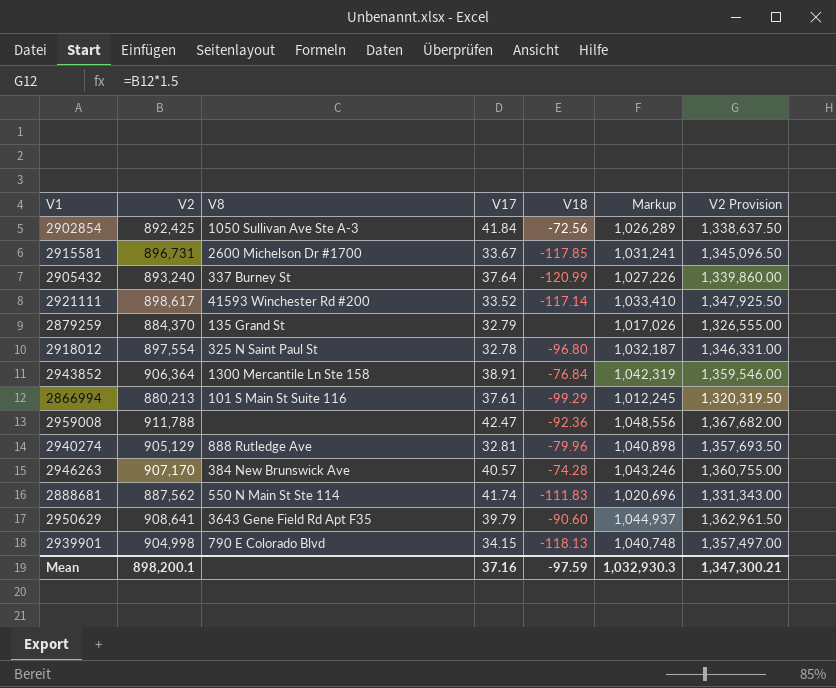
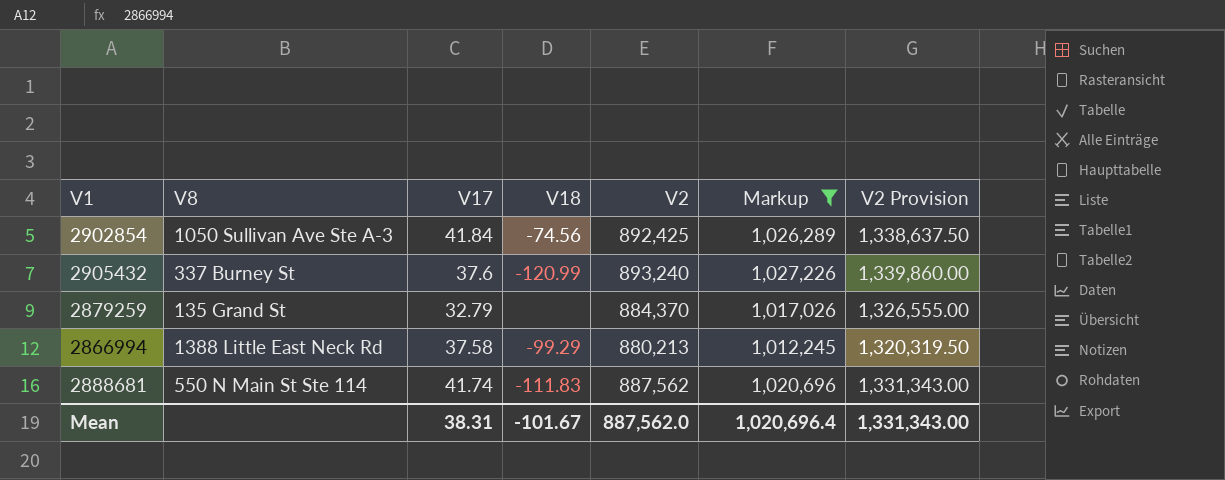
filter: none -> Markup <= 1,027,226
column V2 | position: 2 -> 5
2902854 | V18: -72.56 -> -74.56
2905432 | V17: 37.64 -> 37.6
2866994 | V8: 101 S Main St Suite 116 -> 1388 Little East Neck Rd
2866994 | V17: 37.61 -> 37.58
Mean | V17: 37.16 -> 38.31
Mean | V18: -97.59 -> -101.67
Mean | V2: 898,200.1 -> 887,562.0
Mean | Markup: 1,032,930.3 -> 1,020,696.4
Mean | V2 Provision: 1,347,300.21 -> 1,331,343.00

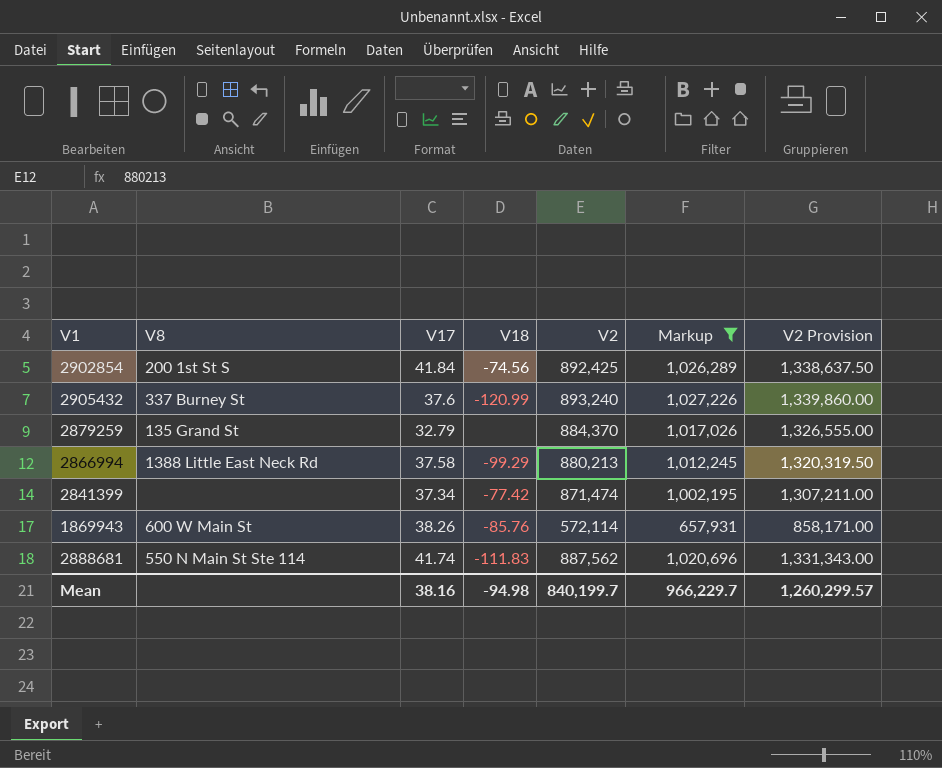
2902854 | V8: 1050 Sullivan Ave Ste A-3 -> 200 1st St S
row 2841399: none -> none | 37.34 | -77.42 | 871,474 | 1,002,195 | 1,307,211.00
row 1869943: none -> 600 W Main St | 38.26 | -85.76 | 572,114 | 657,931 | 858,171.00
Mean | V17: 38.31 -> 38.16
Mean | V18: -101.67 -> -94.98
Mean | V2: 887,562.0 -> 840,199.7
Mean | Markup: 1,020,696.4 -> 966,229.7
Mean | V2 Provision: 1,331,343.00 -> 1,260,299.57

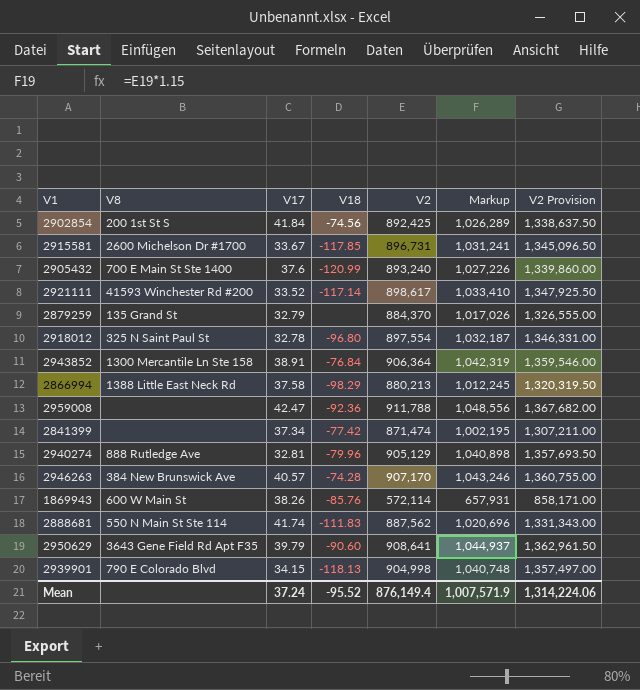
filter: Markup <= 1,027,226 -> none
2905432 | V8: 337 Burney St -> 700 E Main St Ste 1400
2866994 | V18: -99.29 -> -98.29
Mean | V17: 38.16 -> 37.24
Mean | V18: -94.98 -> -95.52
Mean | V2: 840,199.7 -> 876,149.4
Mean | Markup: 966,229.7 -> 1,007,571.9
Mean | V2 Provision: 1,260,299.57 -> 1,314,224.06

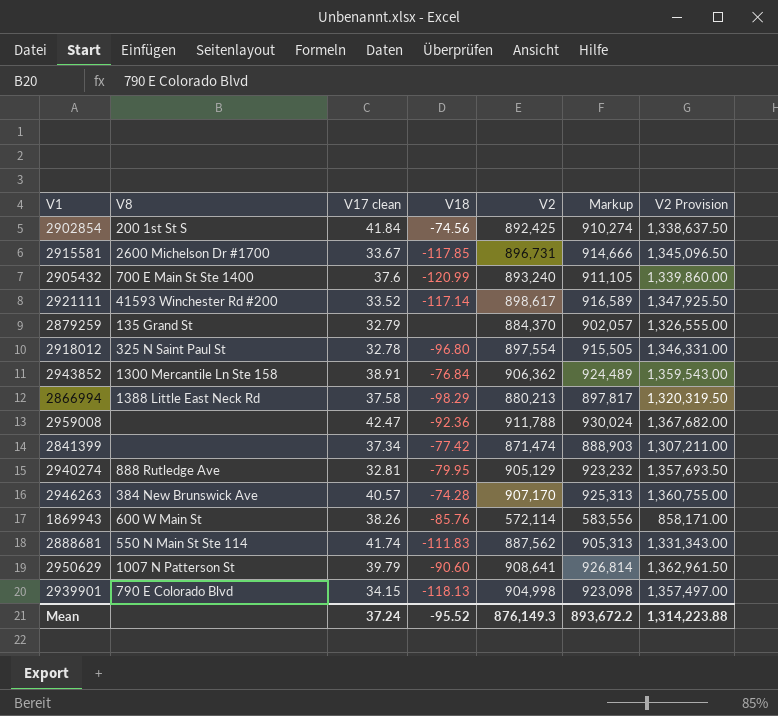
column name: V17 -> V17 clean
column Markup | formula: [V2] * 1.15 -> [V2] * 1.02
2943852 | V2: 906,364 -> 906,362
2943852 | V2 Provision: 1,359,546.00 -> 1,359,543.00
2940274 | V18: -79.96 -> -79.95
2950629 | V8: 3643 Gene Field Rd Apt F35 -> 1007 N Patterson St
Mean | V2: 876,149.4 -> 876,149.3
Mean | Markup: 1,007,571.9 -> 893,672.2
Mean | V2 Provision: 1,314,224.06 -> 1,314,223.88

